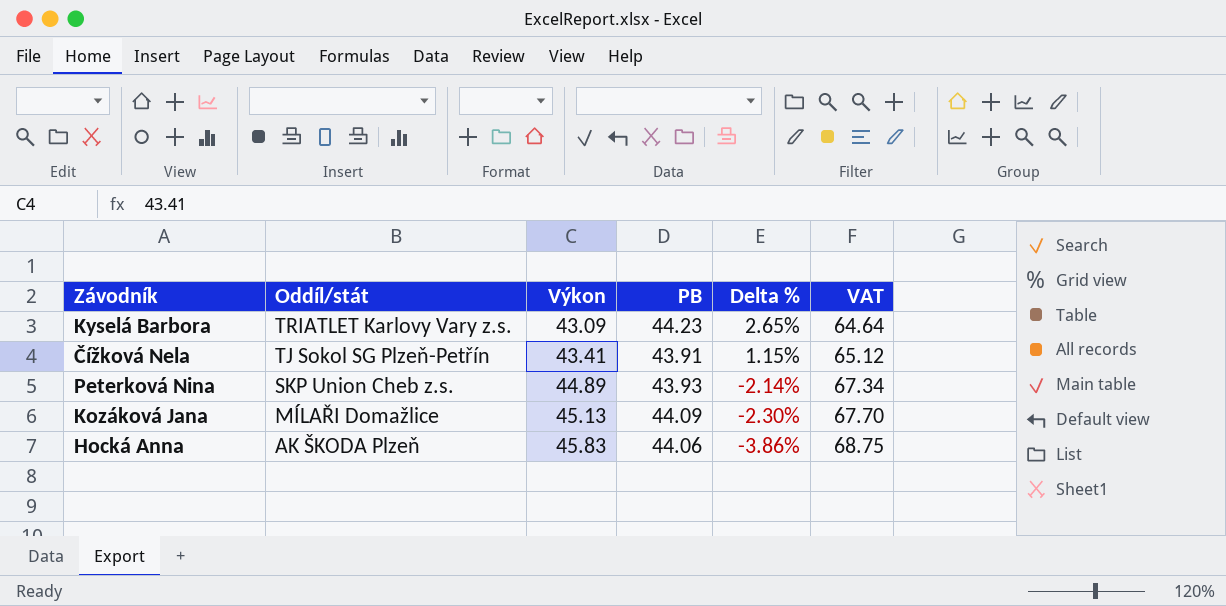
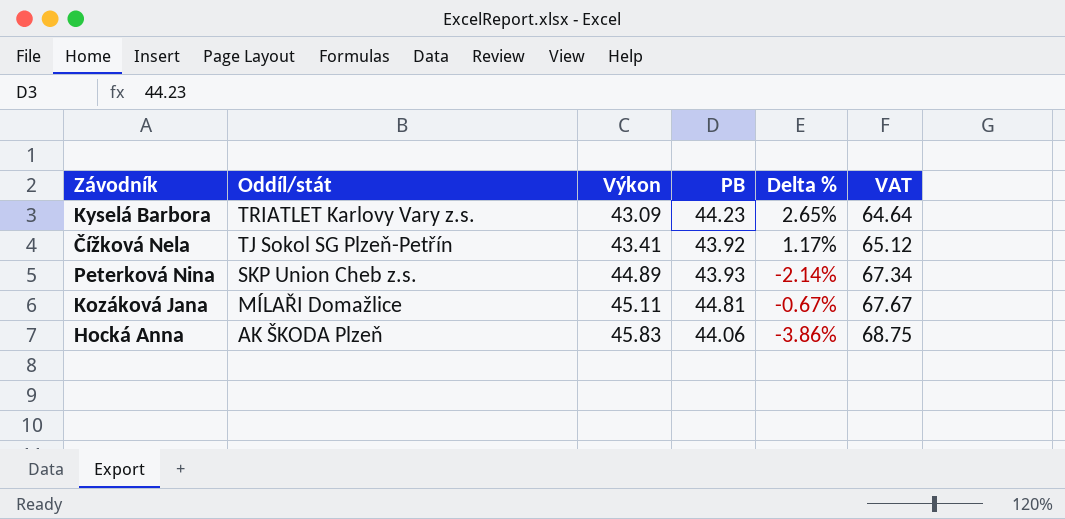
Čížková Nela | PB: 43.91 -> 43.92
Čížková Nela | Delta %: 1.15% -> 1.17%
Kozáková Jana | Výkon: 45.13 -> 45.11
Kozáková Jana | PB: 44.09 -> 44.81
Kozáková Jana | Delta %: -2.30% -> -0.67%
Kozáková Jana | VAT: 67.70 -> 67.67

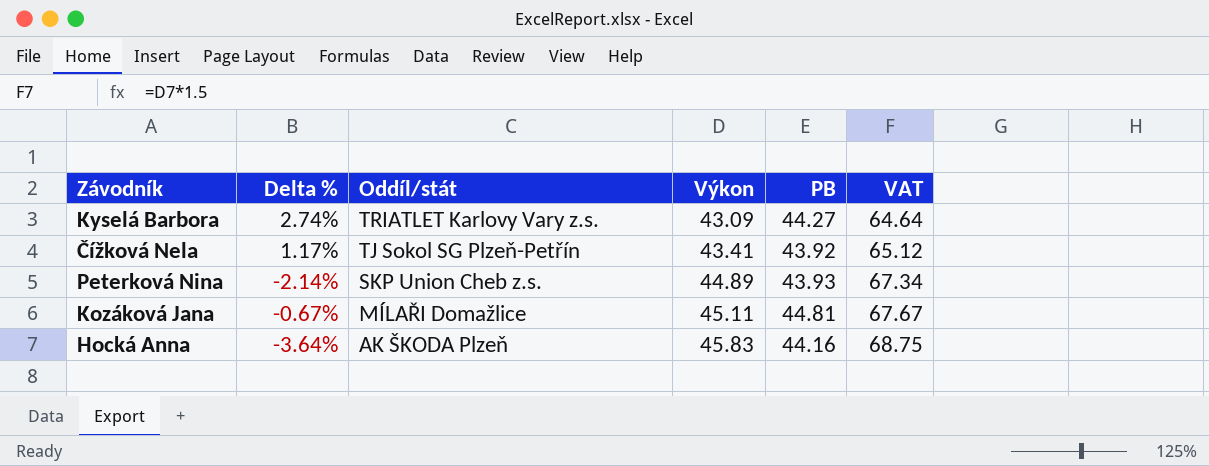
column Delta % | position: 5 -> 2
Kyselá Barbora | Delta %: 2.65% -> 2.74%
Kyselá Barbora | PB: 44.23 -> 44.27
Hocká Anna | Delta %: -3.86% -> -3.64%
Hocká Anna | PB: 44.06 -> 44.16

